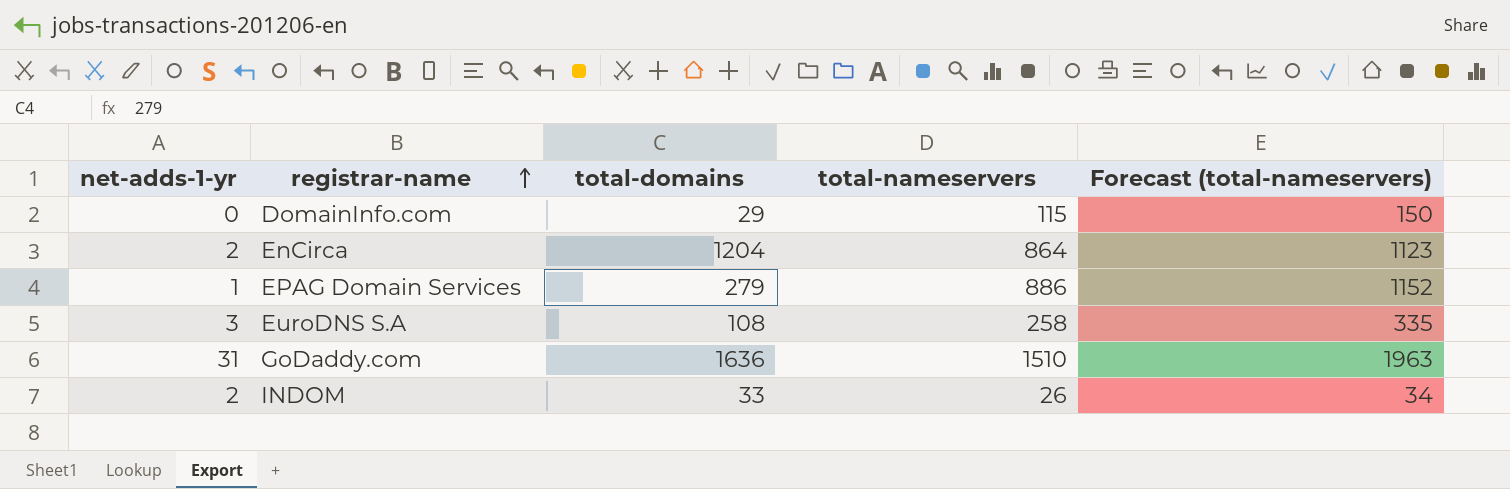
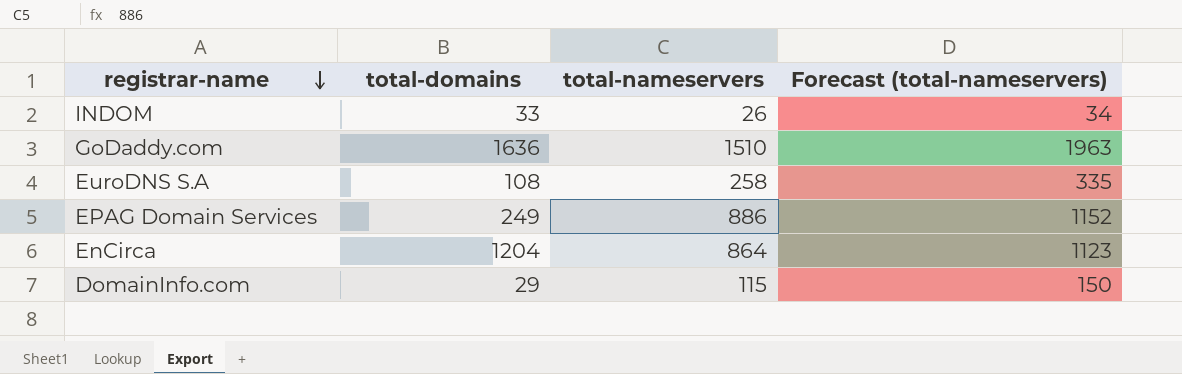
row order: registrar-name ascending -> registrar-name descending
column net-adds-1-yr | position: 1 -> none
EPAG Domain Services | total-domains: 279 -> 249

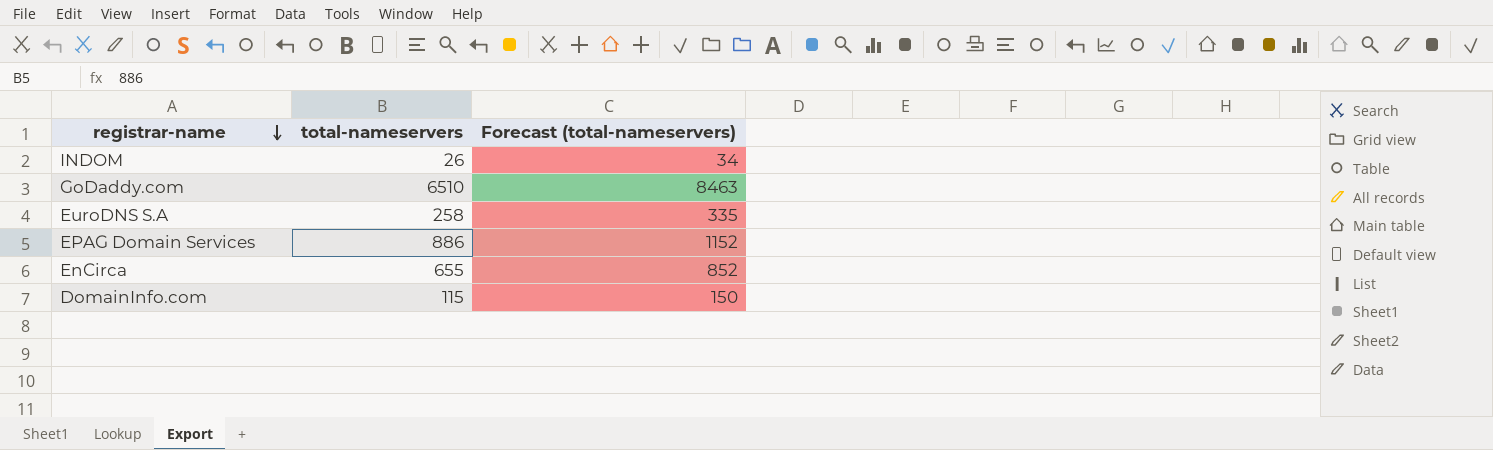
column total-domains | position: 2 -> none
GoDaddy.com | total-nameservers: 1510 -> 6510
GoDaddy.com | Forecast (total-nameservers): 1963 -> 8463
EnCirca | total-nameservers: 864 -> 655
EnCirca | Forecast (total-nameservers): 1123 -> 852

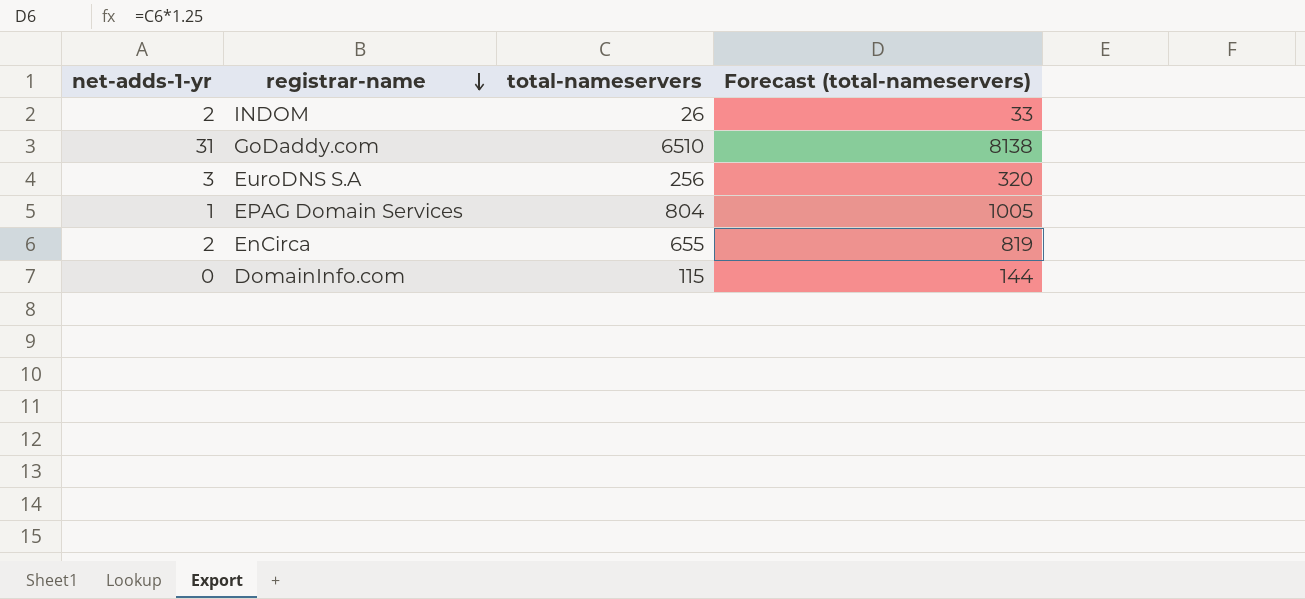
column net-adds-1-yr | position: none -> 1
column Forecast (total-nameservers) | formula: [total-nameservers] * 1.3 -> [total-nameservers] * 1.25
EuroDNS S.A | total-nameservers: 258 -> 256
EPAG Domain Services | total-nameservers: 886 -> 804

